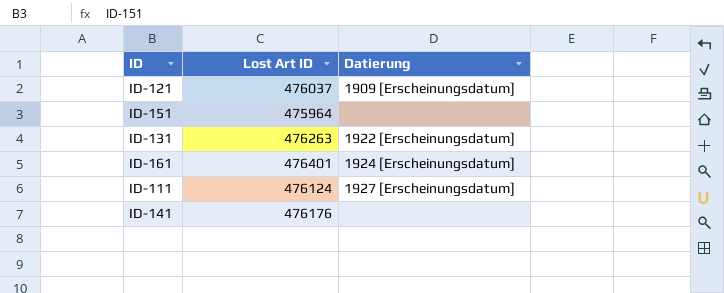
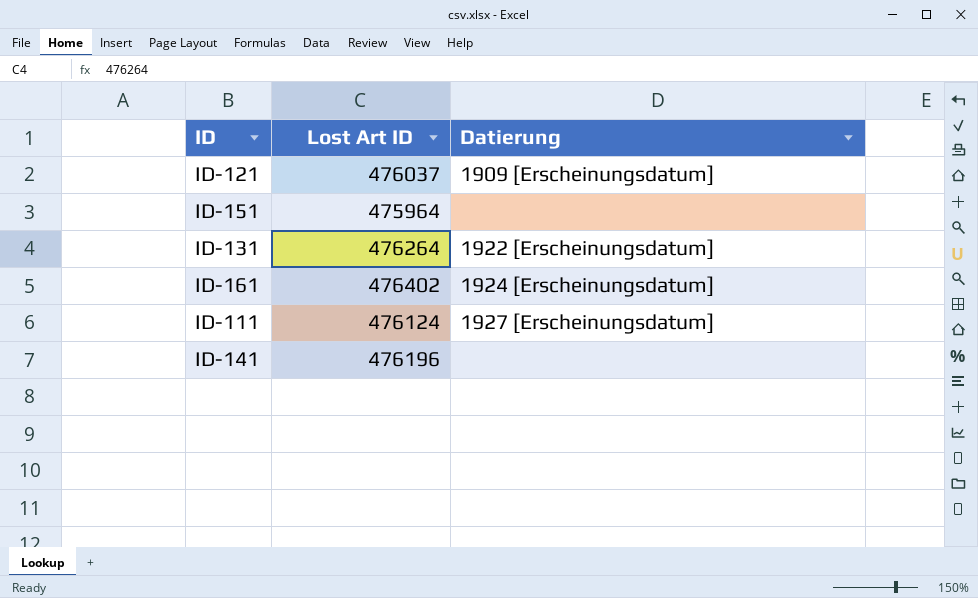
ID-131 | Lost Art ID: 476263 -> 476264
ID-161 | Lost Art ID: 476401 -> 476402
ID-141 | Lost Art ID: 476176 -> 476196

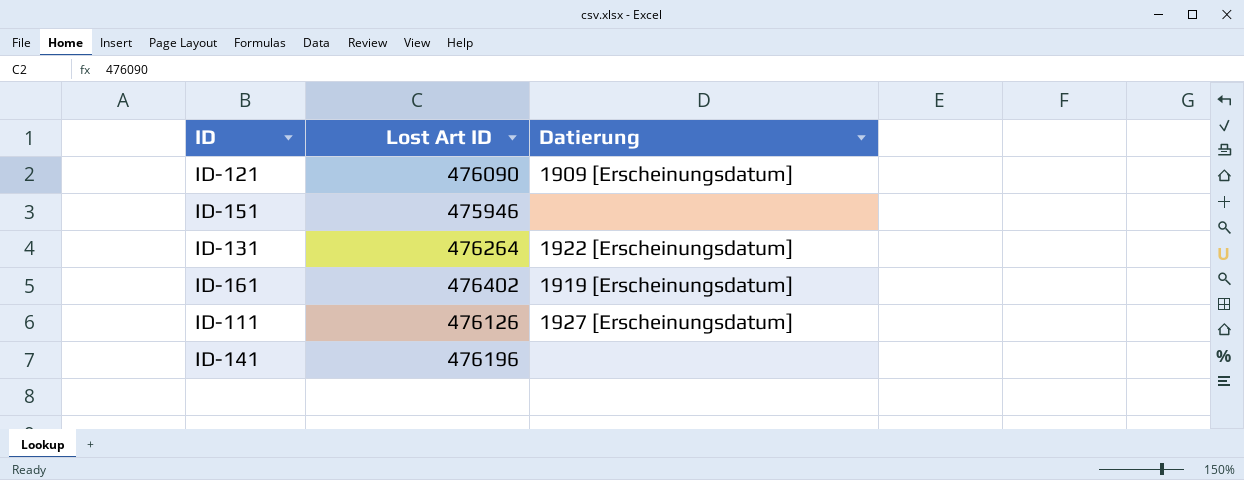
ID-121 | Lost Art ID: 476037 -> 476090
ID-151 | Lost Art ID: 475964 -> 475946
ID-161 | Datierung: 1924 [Erscheinungsdatum] -> 1919 [Erscheinungsdatum]
ID-111 | Lost Art ID: 476124 -> 476126

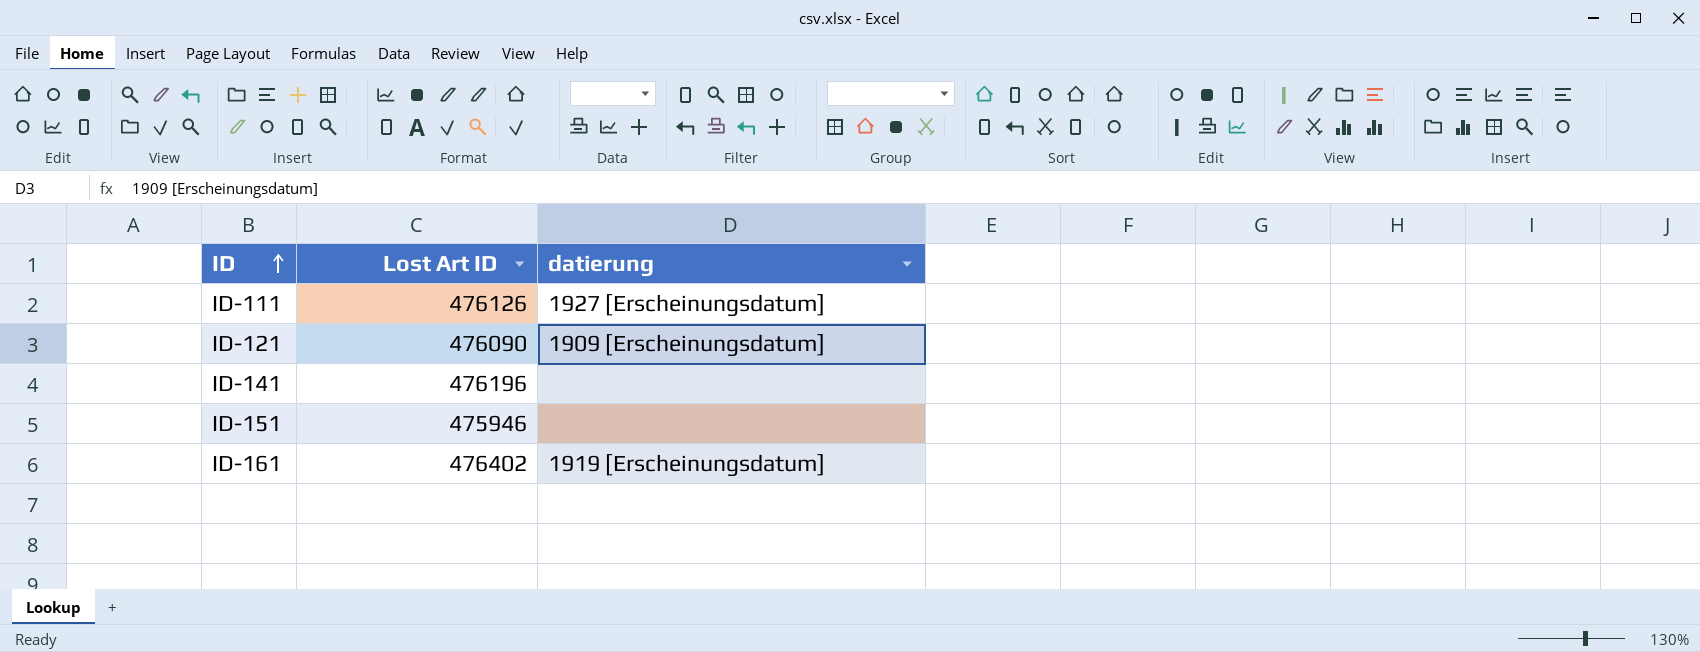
row order: none -> ID ascending
column name: Datierung -> datierung
row ID-131: 476264 | 1922 [Erscheinungsdatum] -> none

